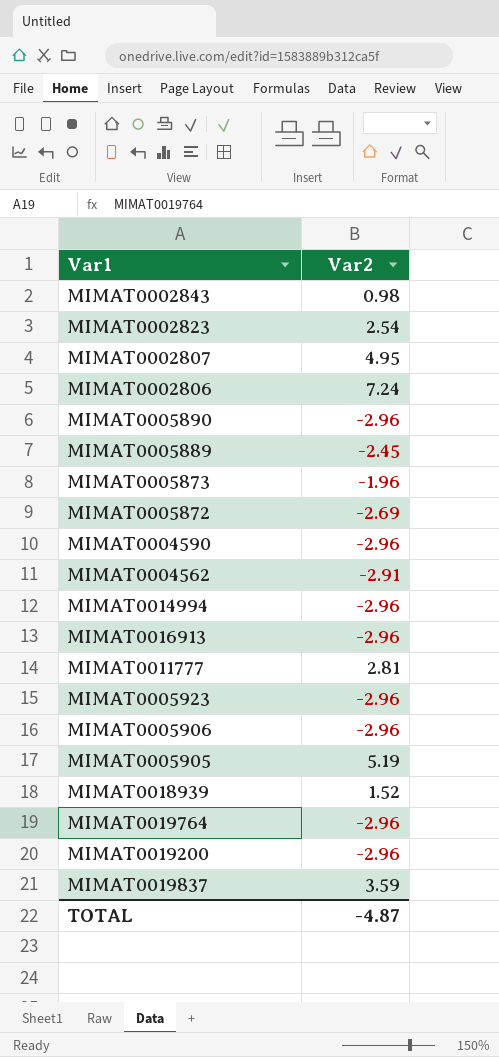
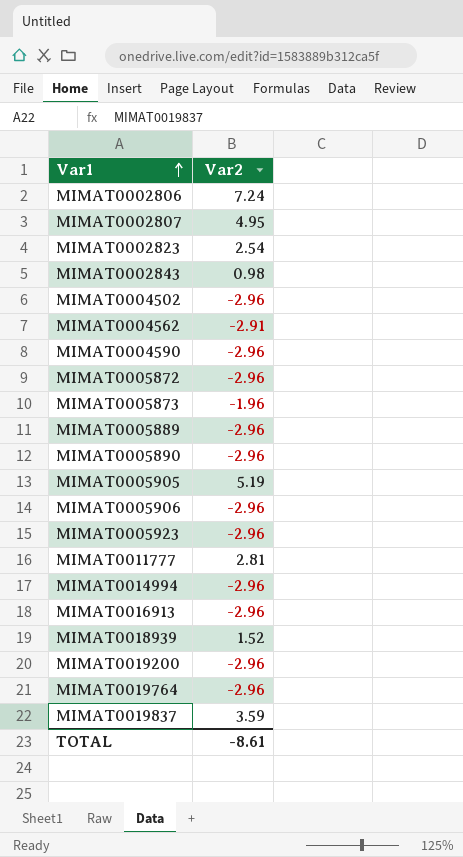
row order: none -> Var1 ascending
row MIMAT0004502: none -> -2.96
MIMAT0005872 | Var2: -2.69 -> -2.96
MIMAT0005889 | Var2: -2.45 -> -2.96
TOTAL | Var2: -4.87 -> -8.61

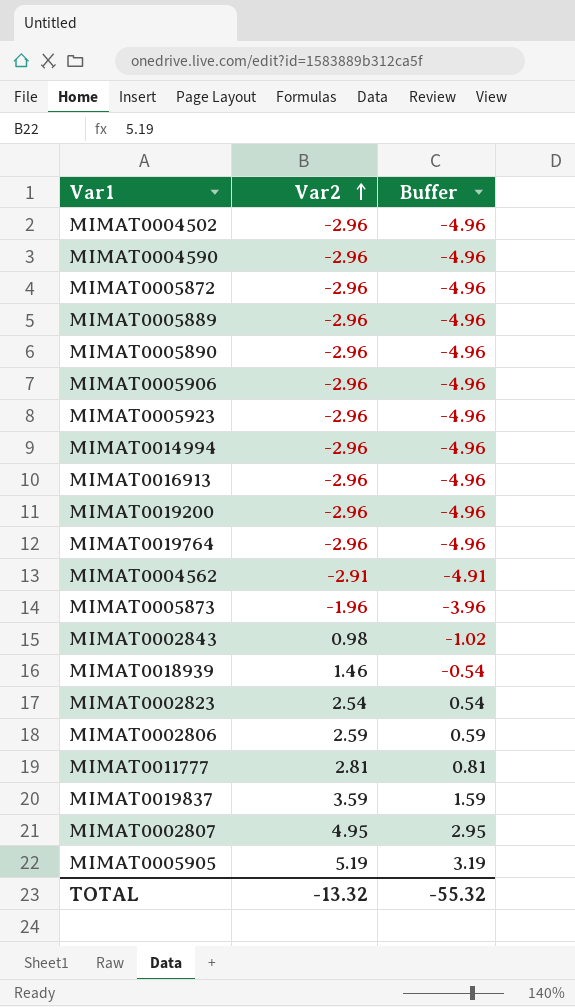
row order: Var1 ascending -> Var2 ascending
column Buffer | formula: none -> [Var2] - 2
MIMAT0018939 | Var2: 1.52 -> 1.46
MIMAT0002806 | Var2: 7.24 -> 2.59
TOTAL | Var2: -8.61 -> -13.32

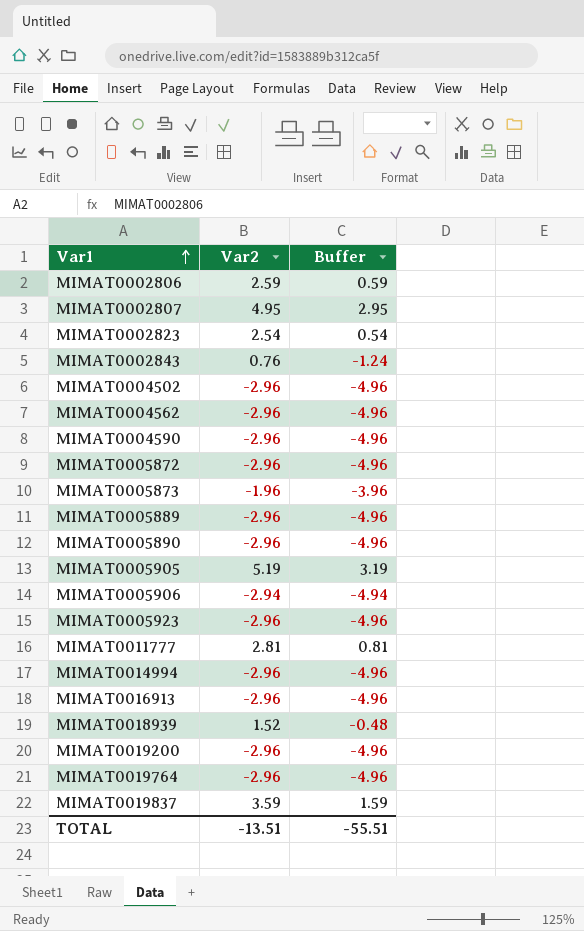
row order: Var2 ascending -> Var1 ascending
MIMAT0002843 | Var2: 0.98 -> 0.76
MIMAT0002843 | Buffer: -1.02 -> -1.24
MIMAT0004562 | Var2: -2.91 -> -2.96
MIMAT0004562 | Buffer: -4.91 -> -4.96
MIMAT0005906 | Var2: -2.96 -> -2.94
MIMAT0005906 | Buffer: -4.96 -> -4.94
MIMAT0018939 | Var2: 1.46 -> 1.52
MIMAT0018939 | Buffer: -0.54 -> -0.48
TOTAL | Var2: -13.32 -> -13.51
TOTAL | Buffer: -55.32 -> -55.51

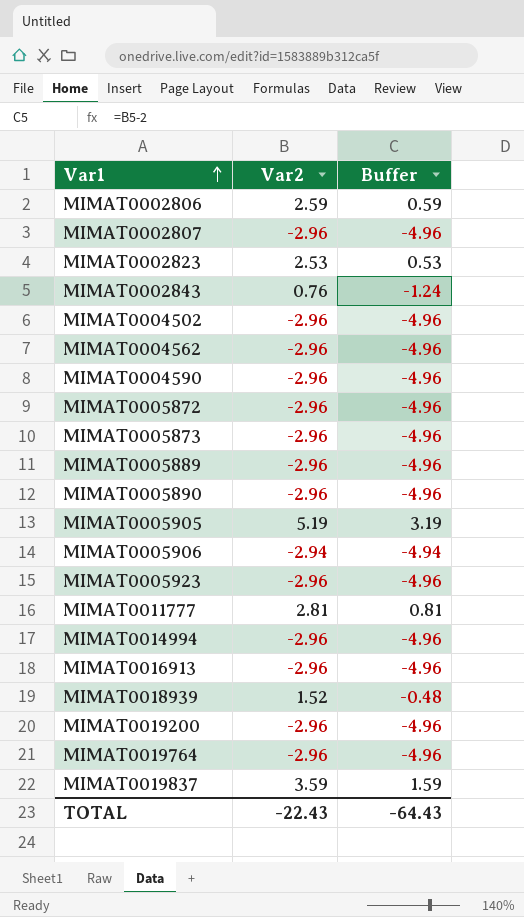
MIMAT0002807 | Var2: 4.95 -> -2.96
MIMAT0002807 | Buffer: 2.95 -> -4.96
MIMAT0002823 | Var2: 2.54 -> 2.53
MIMAT0002823 | Buffer: 0.54 -> 0.53
MIMAT0005873 | Var2: -1.96 -> -2.96
MIMAT0005873 | Buffer: -3.96 -> -4.96
TOTAL | Var2: -13.51 -> -22.43
TOTAL | Buffer: -55.51 -> -64.43

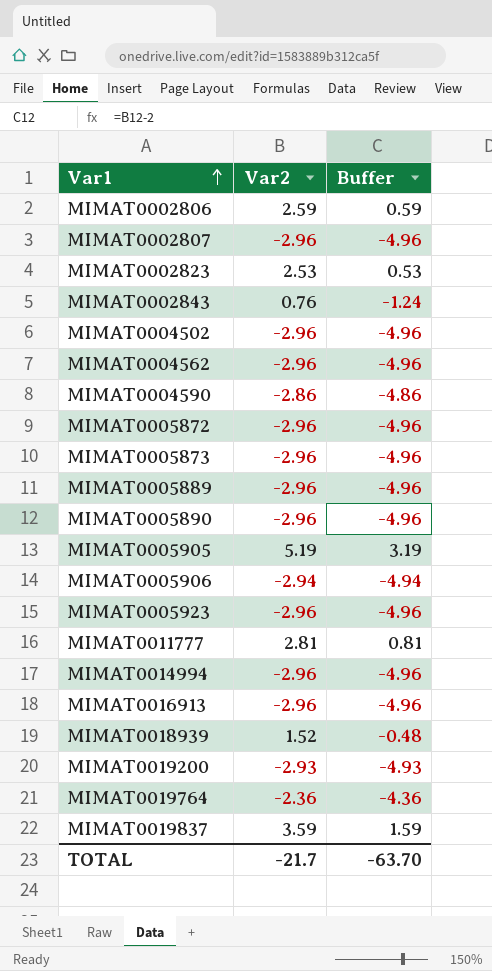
MIMAT0004590 | Var2: -2.96 -> -2.86
MIMAT0004590 | Buffer: -4.96 -> -4.86
MIMAT0019200 | Var2: -2.96 -> -2.93
MIMAT0019200 | Buffer: -4.96 -> -4.93
MIMAT0019764 | Var2: -2.96 -> -2.36
MIMAT0019764 | Buffer: -4.96 -> -4.36
TOTAL | Var2: -22.43 -> -21.7
TOTAL | Buffer: -64.43 -> -63.70

